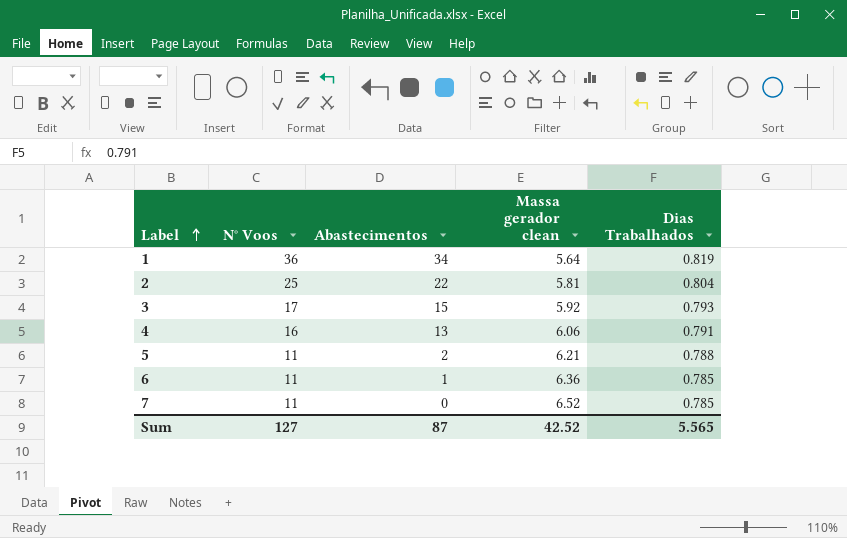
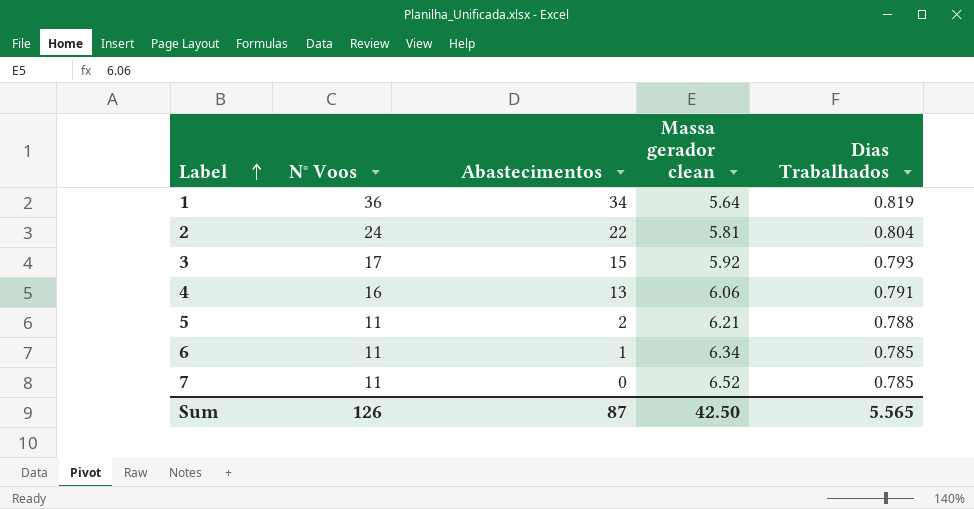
2 | N° Voos: 25 -> 24
6 | Massa gerador clean: 6.36 -> 6.34
Sum | N° Voos: 127 -> 126
Sum | Massa gerador clean: 42.52 -> 42.50

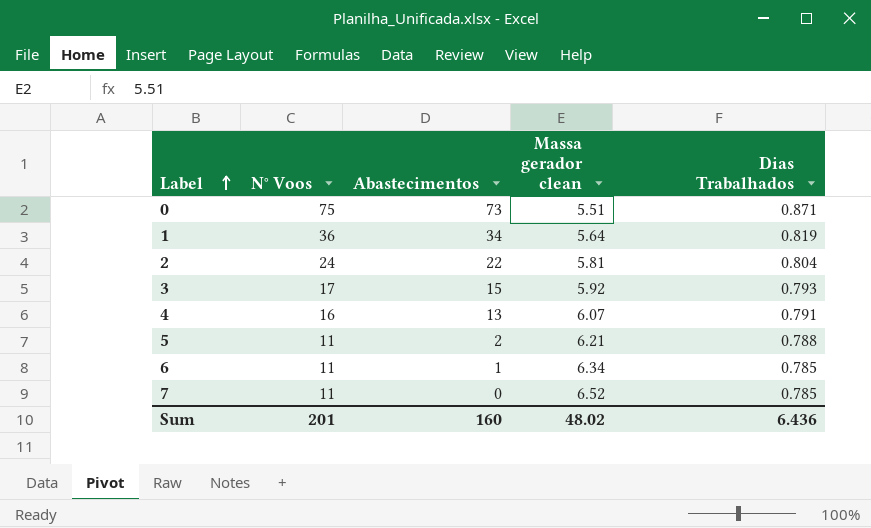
row 0: none -> 75 | 73 | 5.51 | 0.871
4 | Massa gerador clean: 6.06 -> 6.07
Sum | N° Voos: 126 -> 201
Sum | Abastecimentos: 87 -> 160
Sum | Massa gerador clean: 42.50 -> 48.02
Sum | Dias Trabalhados: 5.565 -> 6.436

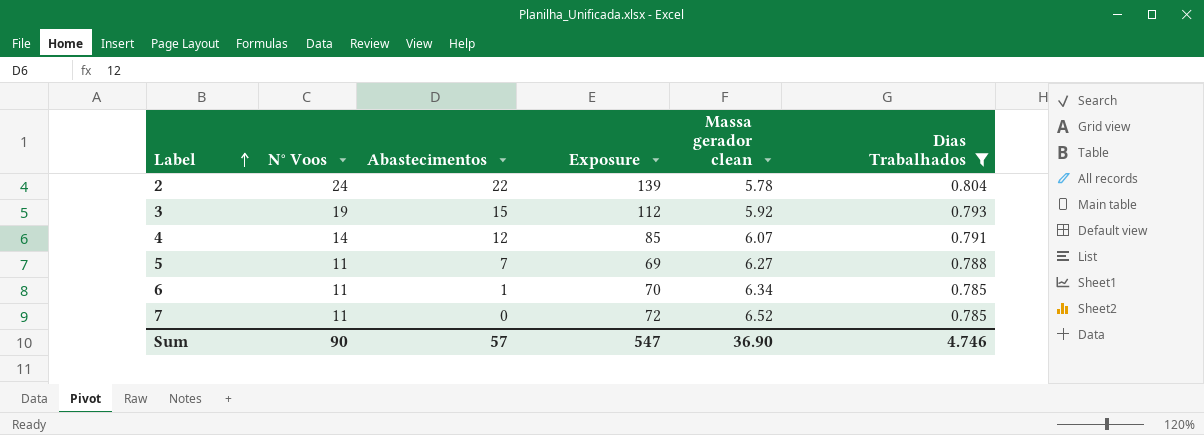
filter: none -> Dias Trabalhados <= 0.804
column Exposure | formula: none -> [N° Voos] * [Massa gerador clean]
2 | Massa gerador clean: 5.81 -> 5.78
3 | N° Voos: 17 -> 19
4 | N° Voos: 16 -> 14
4 | Abastecimentos: 13 -> 12
5 | Abastecimentos: 2 -> 7
5 | Massa gerador clean: 6.21 -> 6.27
Sum | N° Voos: 201 -> 90
Sum | Abastecimentos: 160 -> 57
Sum | Massa gerador clean: 48.02 -> 36.90
Sum | Dias Trabalhados: 6.436 -> 4.746

